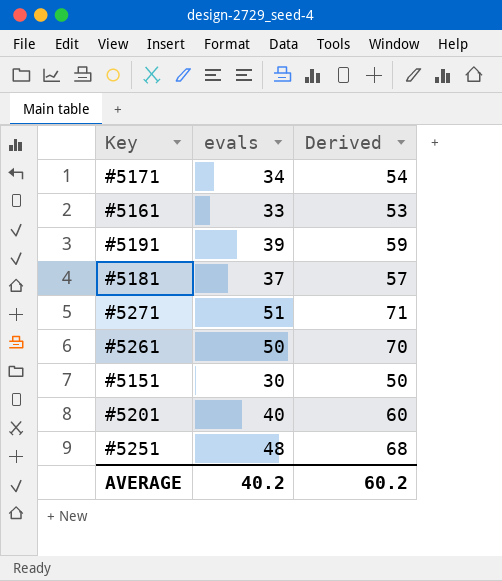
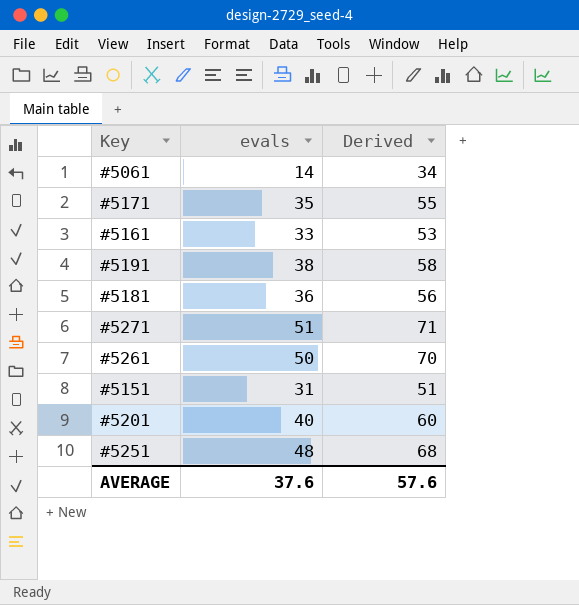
row #5061: none -> 14 | 34
#5171 | evals: 34 -> 35
#5171 | Derived: 54 -> 55
#5191 | evals: 39 -> 38
#5191 | Derived: 59 -> 58
#5181 | evals: 37 -> 36
#5181 | Derived: 57 -> 56
#5151 | evals: 30 -> 31
#5151 | Derived: 50 -> 51
AVERAGE | evals: 40.2 -> 37.6
AVERAGE | Derived: 60.2 -> 57.6

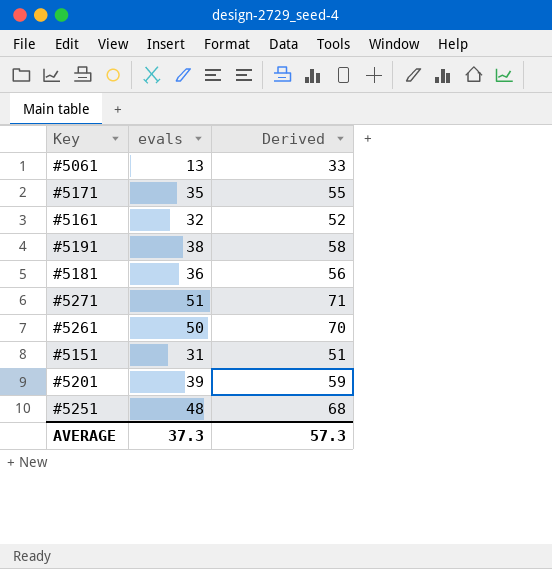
#5061 | evals: 14 -> 13
#5061 | Derived: 34 -> 33
#5161 | evals: 33 -> 32
#5161 | Derived: 53 -> 52
#5201 | evals: 40 -> 39
#5201 | Derived: 60 -> 59
AVERAGE | evals: 37.6 -> 37.3
AVERAGE | Derived: 57.6 -> 57.3

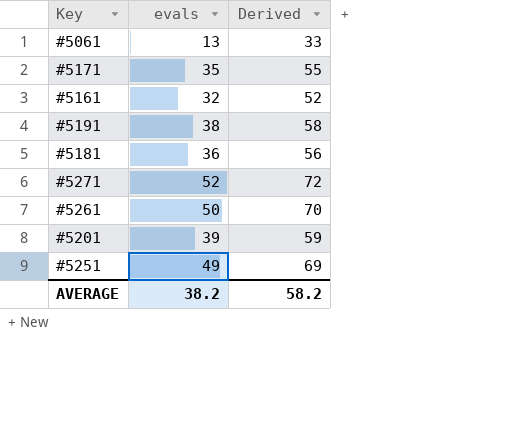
row #5151: 31 | 51 -> none
#5271 | evals: 51 -> 52
#5271 | Derived: 71 -> 72
#5251 | evals: 48 -> 49
#5251 | Derived: 68 -> 69
AVERAGE | evals: 37.3 -> 38.2
AVERAGE | Derived: 57.3 -> 58.2

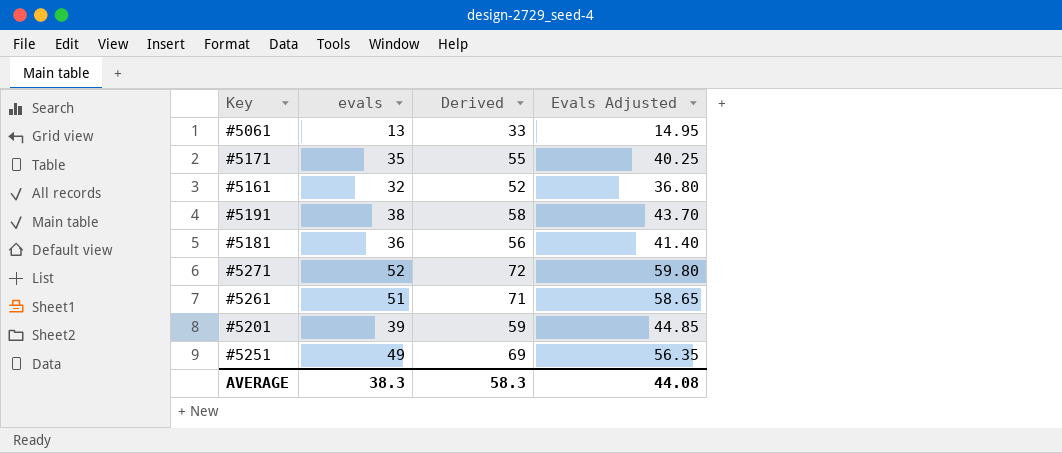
column Evals Adjusted | formula: none -> [evals] * 1.15
#5261 | evals: 50 -> 51
#5261 | Derived: 70 -> 71
AVERAGE | evals: 38.2 -> 38.3
AVERAGE | Derived: 58.2 -> 58.3

